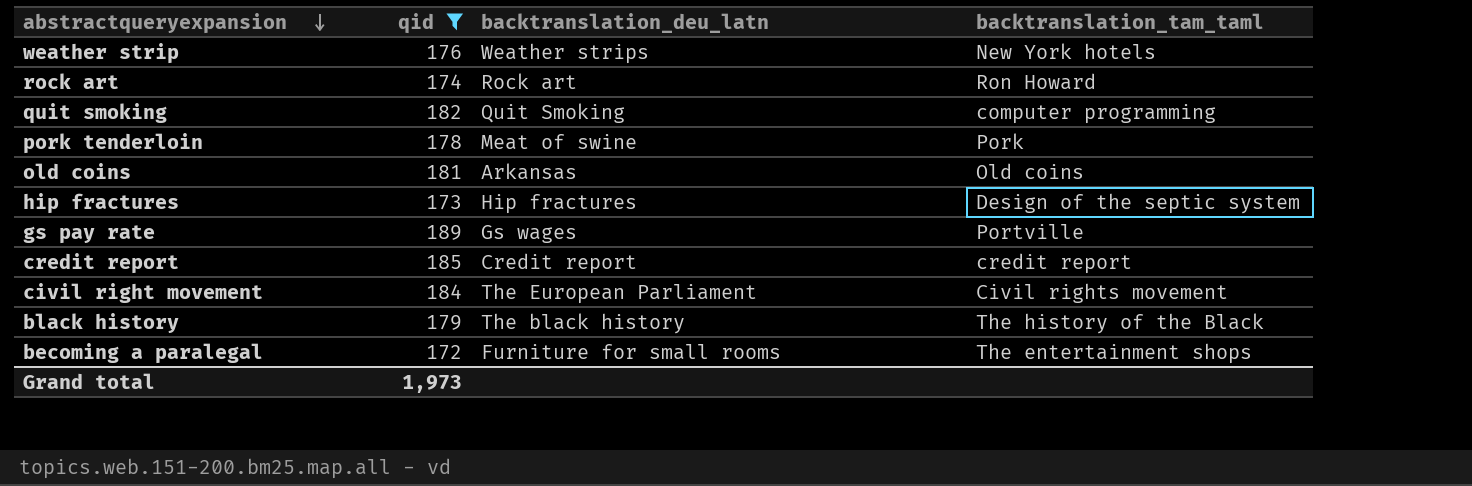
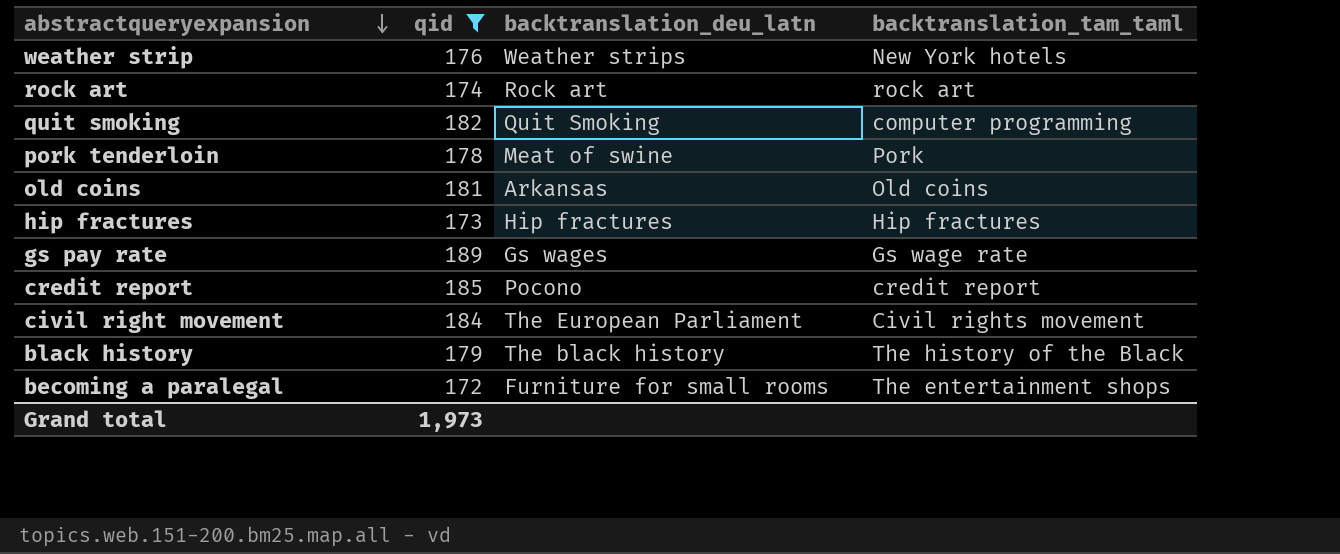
rock art | backtranslation_tam_taml: Ron Howard -> rock art
hip fractures | backtranslation_tam_taml: Design of the septic system -> Hip fractures
gs pay rate | backtranslation_tam_taml: Portville -> Gs wage rate
credit report | backtranslation_deu_latn: Credit report -> Pocono

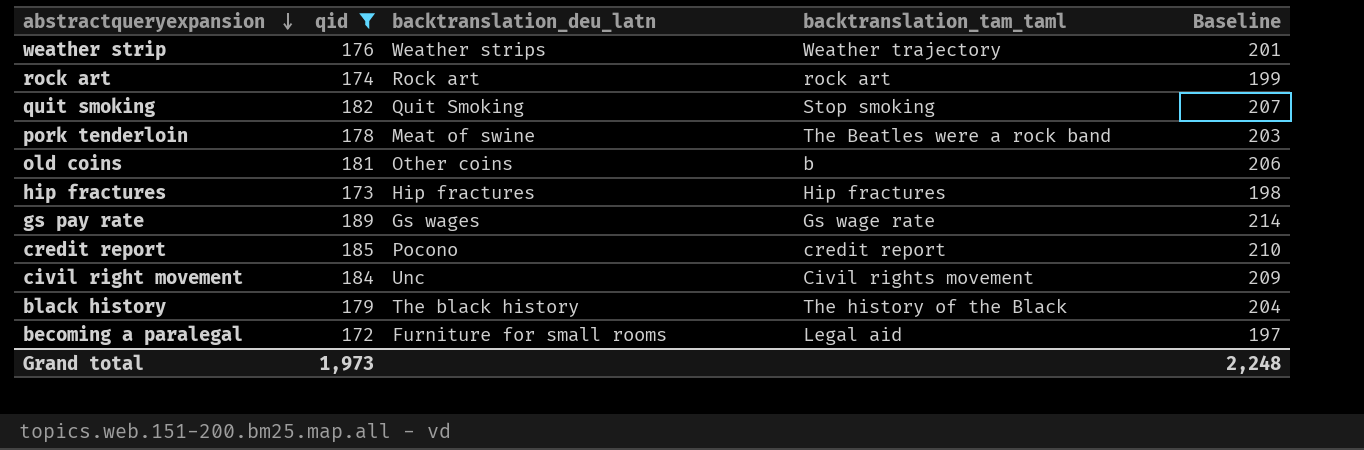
column Baseline | formula: none -> [qid] + 25
weather strip | backtranslation_tam_taml: New York hotels -> Weather trajectory
quit smoking | backtranslation_tam_taml: computer programming -> Stop smoking
pork tenderloin | backtranslation_tam_taml: Pork -> The Beatles were a rock band
old coins | backtranslation_deu_latn: Arkansas -> Other coins
old coins | backtranslation_tam_taml: Old coins -> b
civil right movement | backtranslation_deu_latn: The European Parliament -> Unc
becoming a paralegal | backtranslation_tam_taml: The entertainment shops -> Legal aid

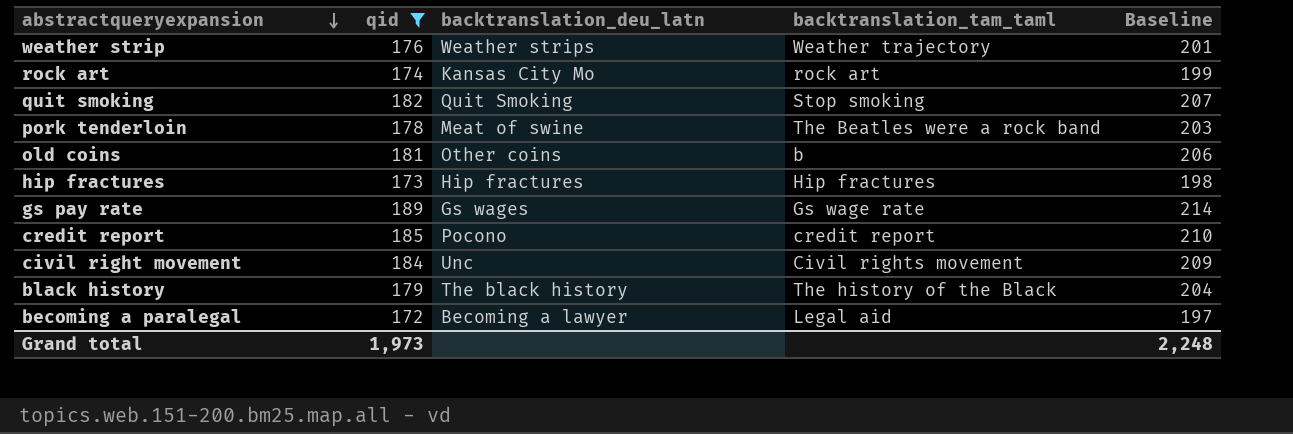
rock art | backtranslation_deu_latn: Rock art -> Kansas City Mo
becoming a paralegal | backtranslation_deu_latn: Furniture for small rooms -> Becoming a lawyer

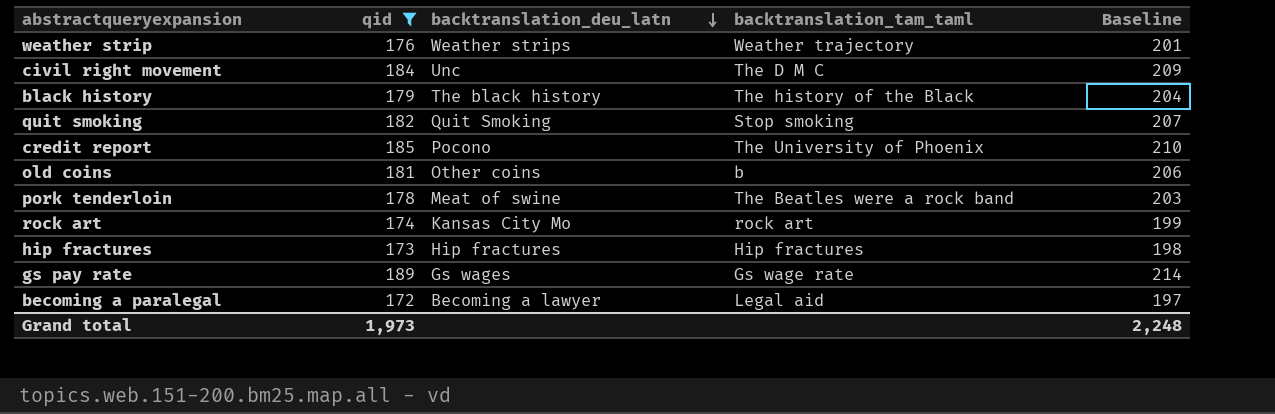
row order: abstractqueryexpansion descending -> backtranslation_deu_latn descending
civil right movement | backtranslation_tam_taml: Civil rights movement -> The D M C
credit report | backtranslation_tam_taml: credit report -> The University of Phoenix

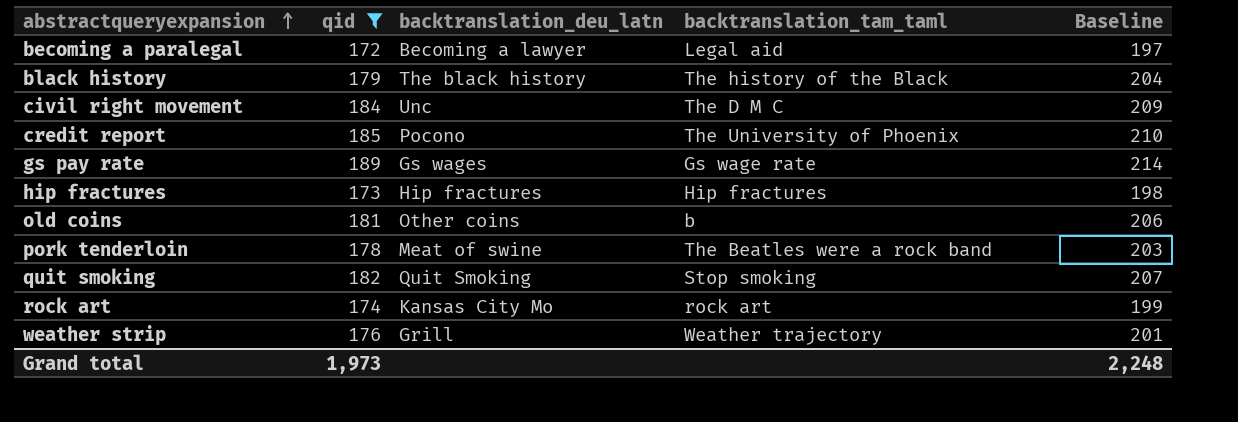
row order: backtranslation_deu_latn descending -> abstractqueryexpansion ascending
weather strip | backtranslation_deu_latn: Weather strips -> Grill

